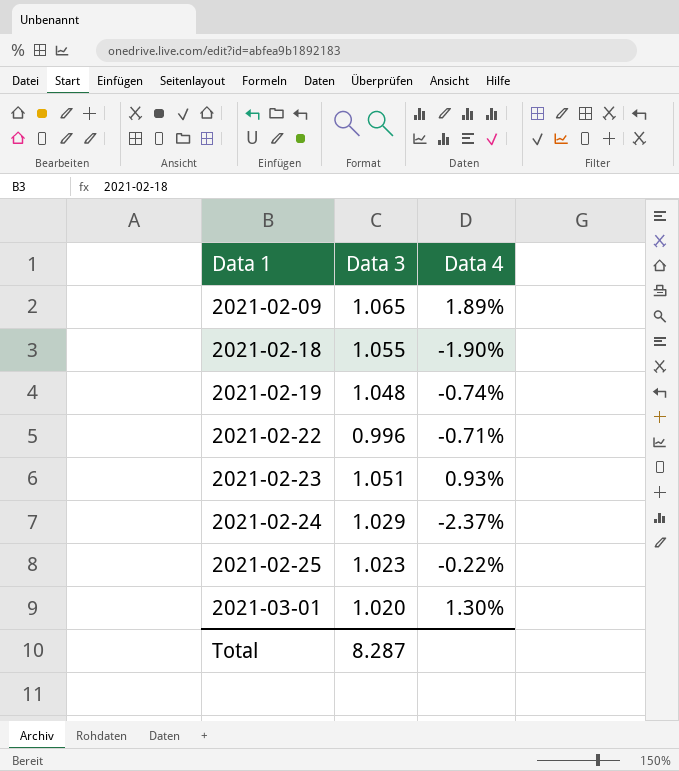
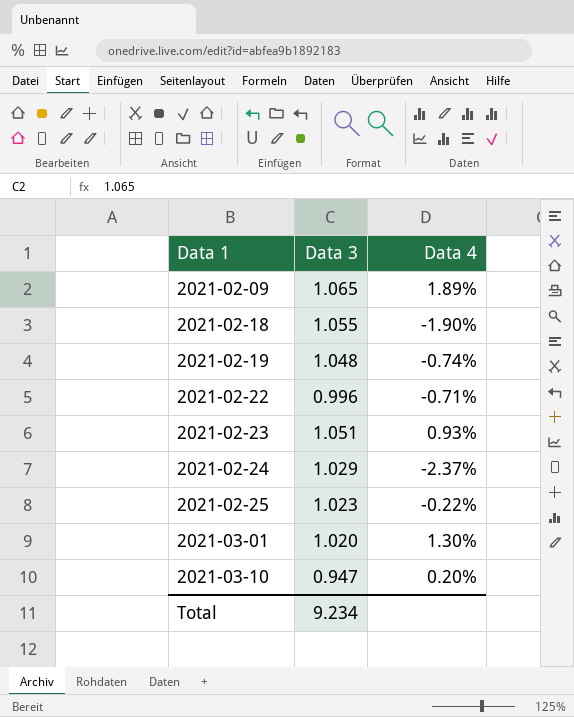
row 2021-03-10: none -> 0.947 | 0.20%
Total | Data 3: 8.287 -> 9.234

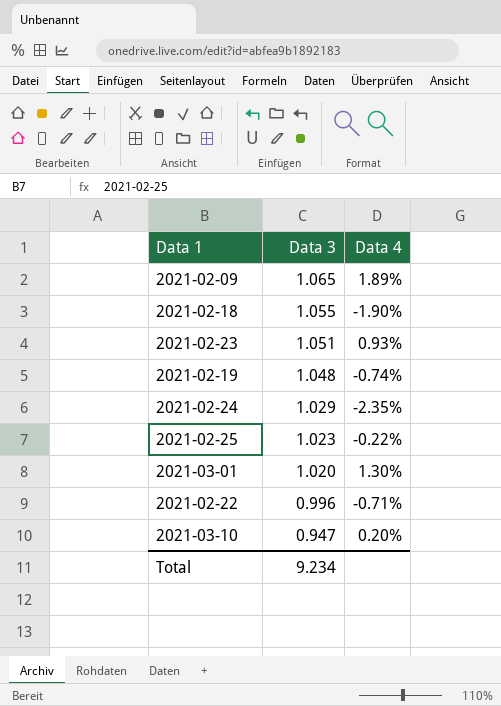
row order: Data 1 ascending -> Data 3 descending
2021-02-24 | Data 4: -2.37% -> -2.35%

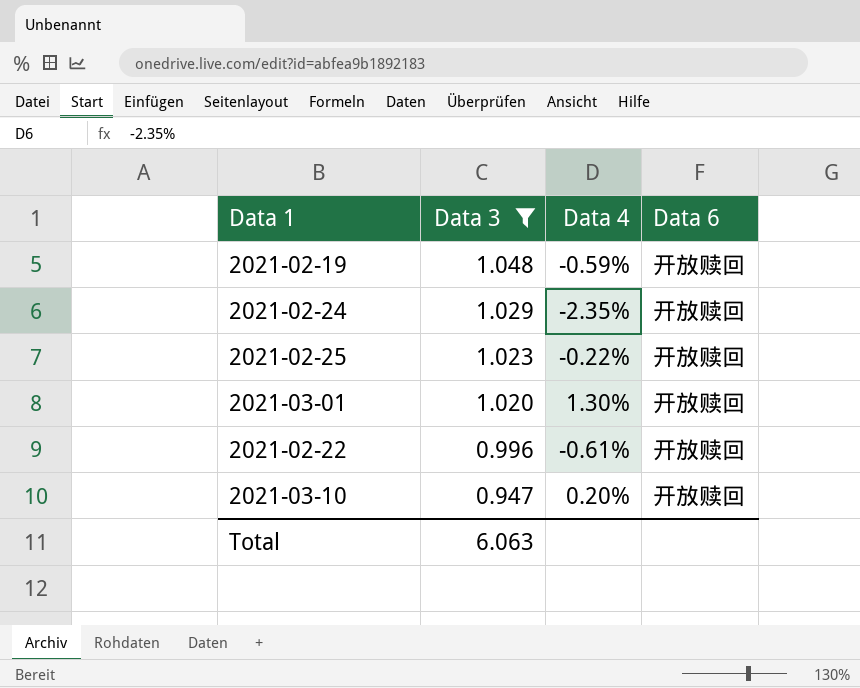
filter: none -> Data 3 <= 1.048
column Data 6 | position: none -> 4
2021-02-19 | Data 4: -0.74% -> -0.59%
2021-02-22 | Data 4: -0.71% -> -0.61%
Total | Data 3: 9.234 -> 6.063

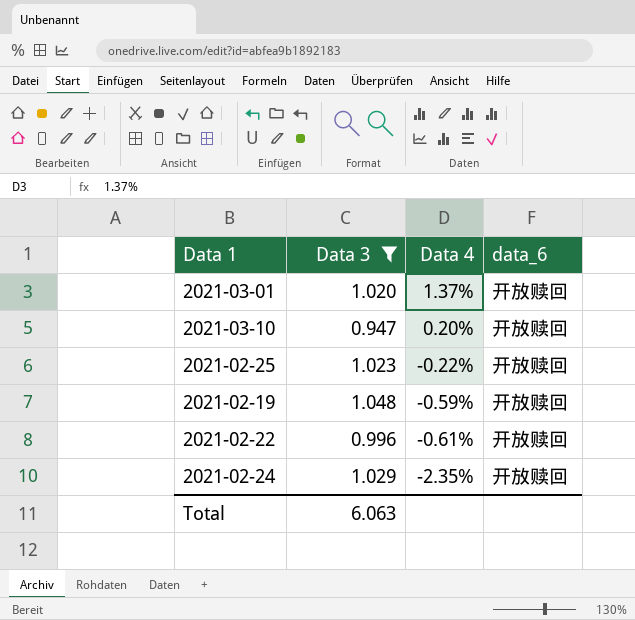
row order: Data 3 descending -> Data 4 descending
column name: Data 6 -> data_6
2021-03-01 | Data 4: 1.30% -> 1.37%

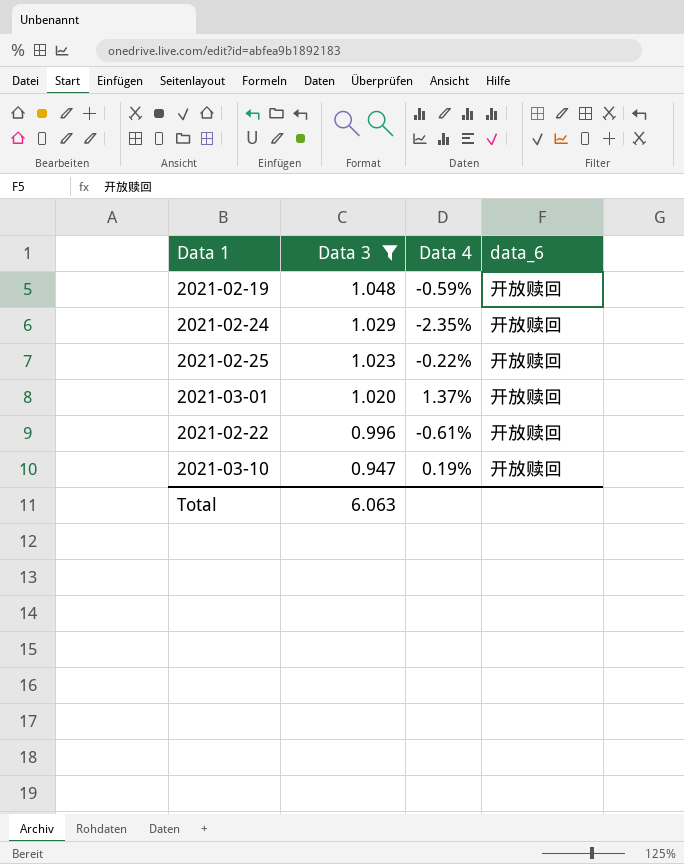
row order: Data 4 descending -> Data 3 descending
2021-03-10 | Data 4: 0.20% -> 0.19%

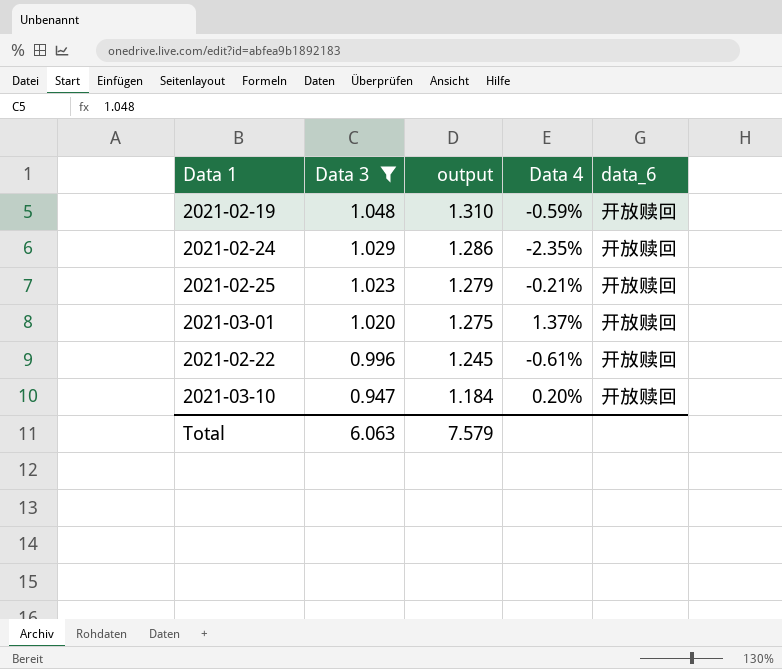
column output | formula: none -> [Data 3] * 1.25
2021-02-25 | Data 4: -0.22% -> -0.21%
2021-03-10 | Data 4: 0.19% -> 0.20%

